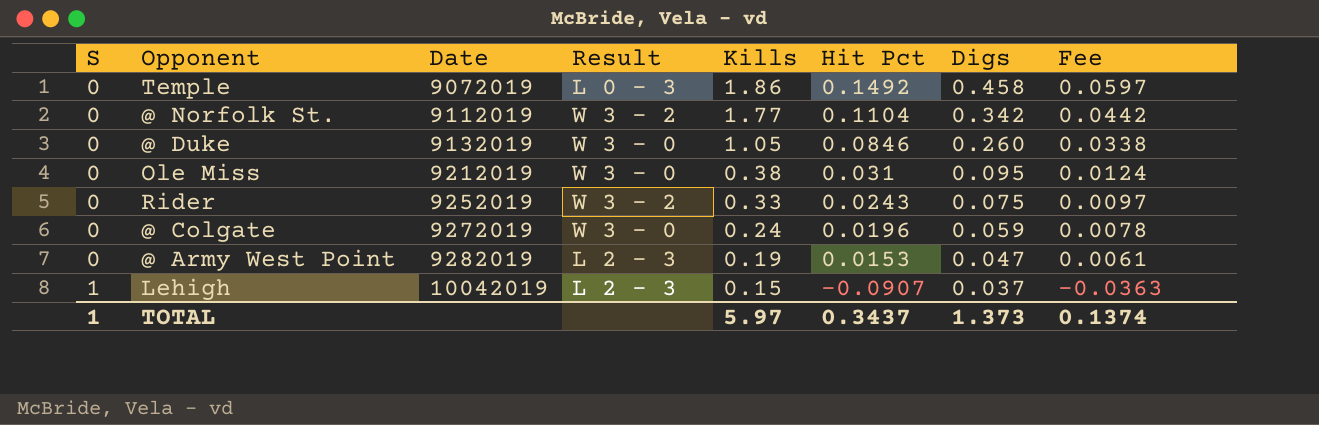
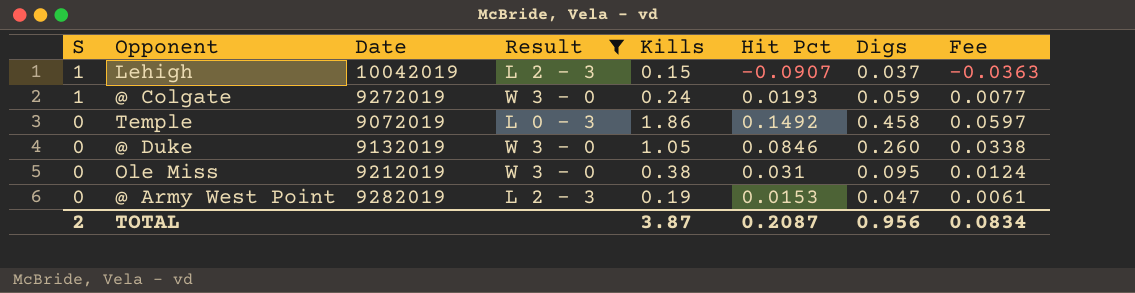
filter: none -> Result != W 3 - 2
row order: S ascending -> S descending
@ Colgate | S: 0 -> 1
@ Colgate | Hit Pct: 0.0196 -> 0.0193
@ Colgate | Fee: 0.0078 -> 0.0077
TOTAL | S: 1 -> 2
TOTAL | Kills: 5.97 -> 3.87
TOTAL | Hit Pct: 0.3437 -> 0.2087
TOTAL | Digs: 1.373 -> 0.956
TOTAL | Fee: 0.1374 -> 0.0834

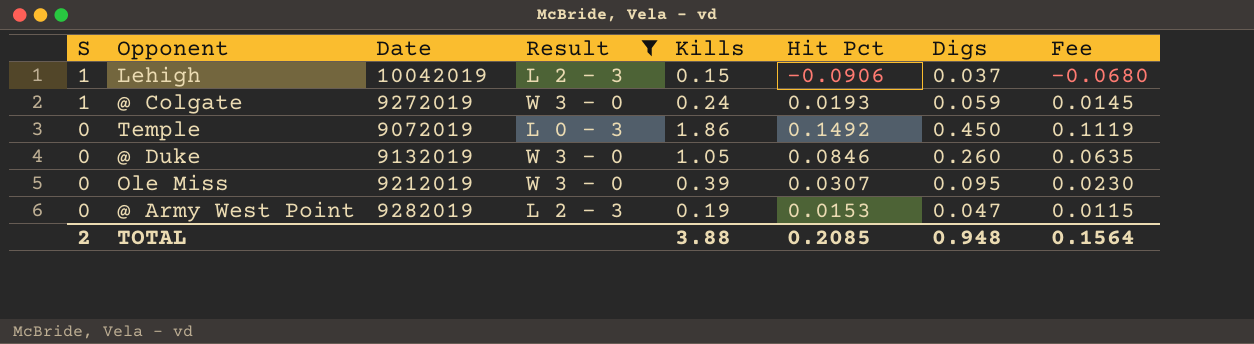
column Fee | formula: [Hit Pct] * 0.4 -> [Hit Pct] * 0.75
Lehigh | Hit Pct: -0.0907 -> -0.0906
Temple | Digs: 0.458 -> 0.450
Ole Miss | Kills: 0.38 -> 0.39
Ole Miss | Hit Pct: 0.031 -> 0.0307
TOTAL | Kills: 3.87 -> 3.88
TOTAL | Hit Pct: 0.2087 -> 0.2085
TOTAL | Digs: 0.956 -> 0.948
TOTAL | Fee: 0.0834 -> 0.1564

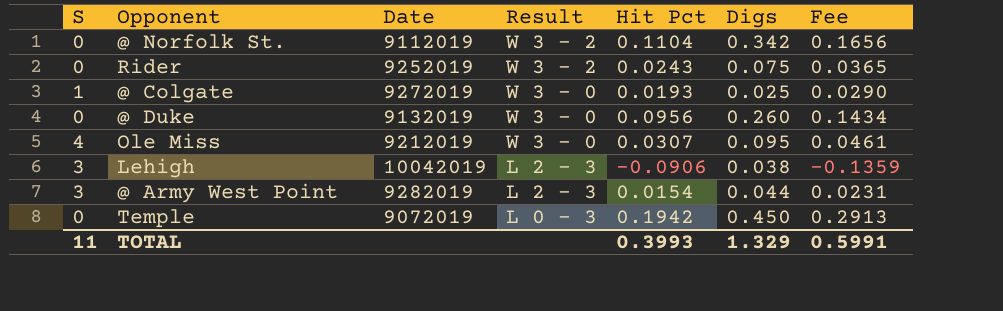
filter: Result != W 3 - 2 -> none
row order: S descending -> Result descending
column Kills | position: 5 -> none
column Fee | formula: [Hit Pct] * 0.75 -> [Hit Pct] * 1.5
@ Colgate | Digs: 0.059 -> 0.025
@ Duke | Hit Pct: 0.0846 -> 0.0956
Ole Miss | S: 0 -> 4
Lehigh | S: 1 -> 3
Lehigh | Digs: 0.037 -> 0.038
@ Army West Point | S: 0 -> 3
@ Army West Point | Hit Pct: 0.0153 -> 0.0154
@ Army West Point | Digs: 0.047 -> 0.044
Temple | Hit Pct: 0.1492 -> 0.1942
TOTAL | S: 2 -> 11
TOTAL | Hit Pct: 0.2085 -> 0.3993
TOTAL | Digs: 0.948 -> 1.329
TOTAL | Fee: 0.1564 -> 0.5991

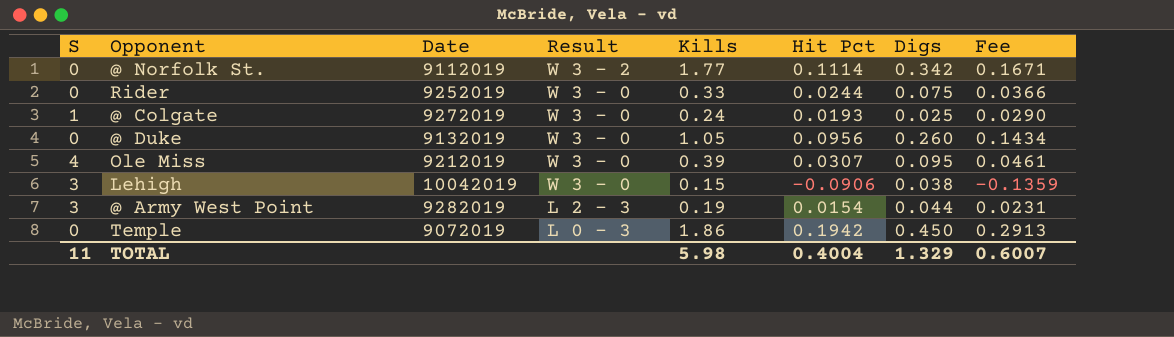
column Kills | position: none -> 5
@ Norfolk St. | Hit Pct: 0.1104 -> 0.1114
@ Norfolk St. | Fee: 0.1656 -> 0.1671
Rider | Result: W 3 - 2 -> W 3 - 0
Rider | Hit Pct: 0.0243 -> 0.0244
Rider | Fee: 0.0365 -> 0.0366
Lehigh | Result: L 2 - 3 -> W 3 - 0
TOTAL | Hit Pct: 0.3993 -> 0.4004
TOTAL | Fee: 0.5991 -> 0.6007

